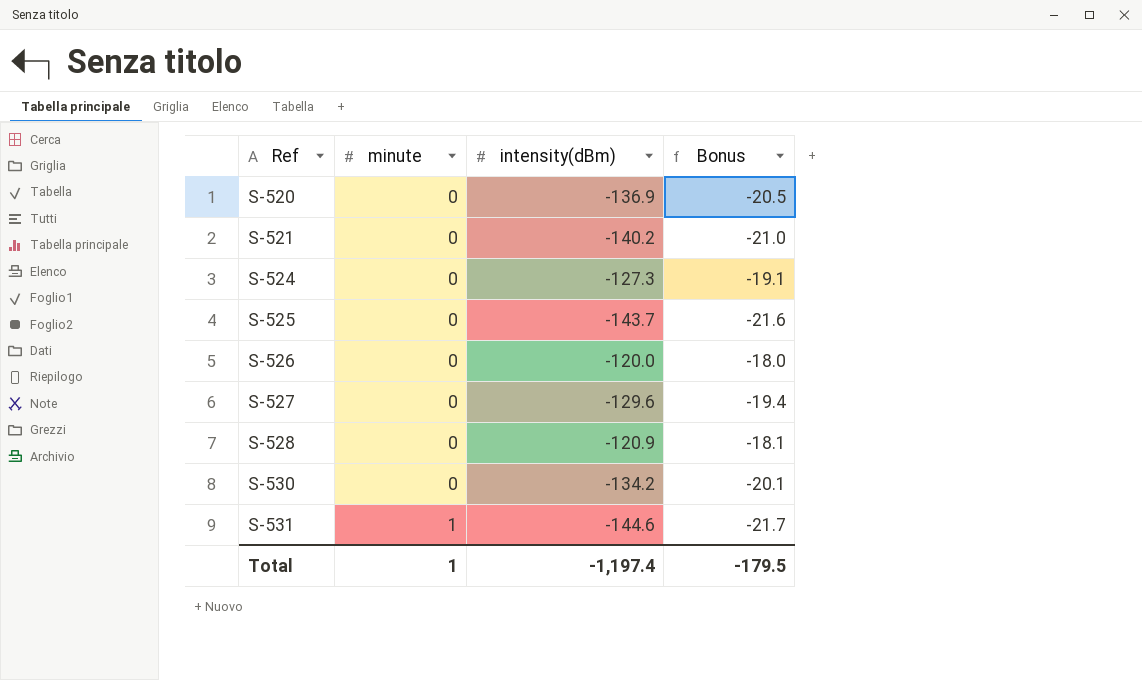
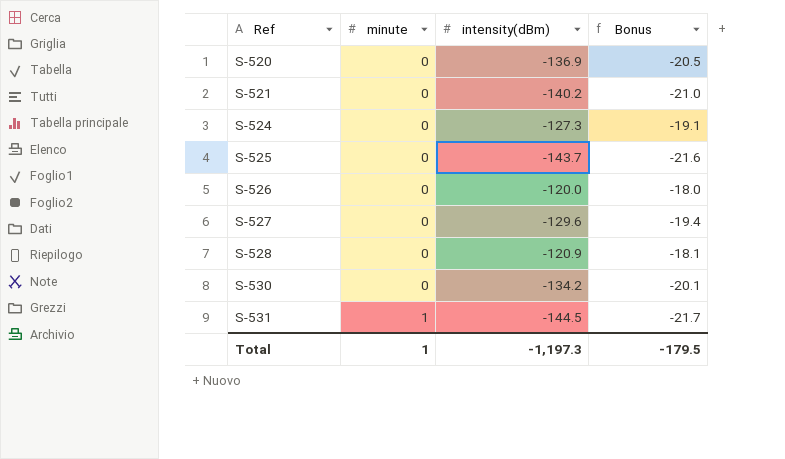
S-531 | intensity(dBm): -144.6 -> -144.5
Total | intensity(dBm): -1,197.4 -> -1,197.3

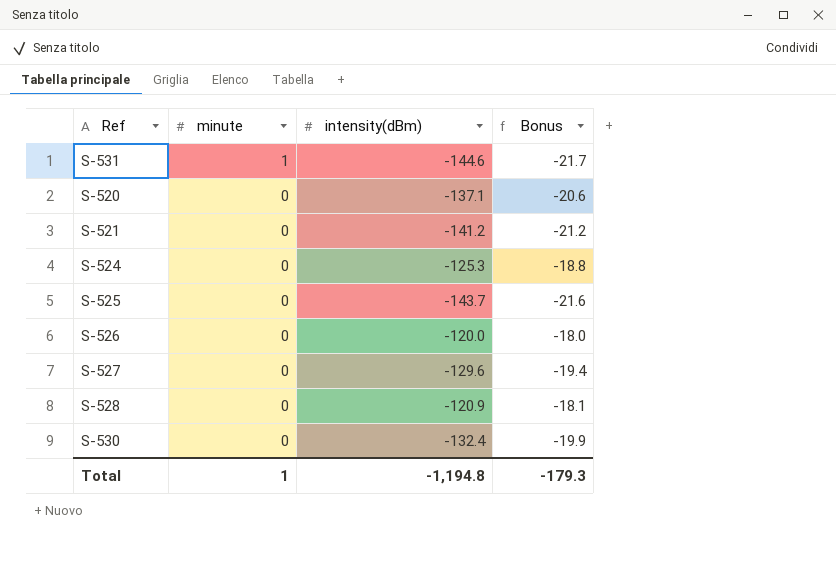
row order: Ref ascending -> minute descending
S-531 | intensity(dBm): -144.5 -> -144.6
S-520 | intensity(dBm): -136.9 -> -137.1
S-520 | Bonus: -20.5 -> -20.6
S-521 | intensity(dBm): -140.2 -> -141.2
S-521 | Bonus: -21.0 -> -21.2
S-524 | intensity(dBm): -127.3 -> -125.3
S-524 | Bonus: -19.1 -> -18.8
S-530 | intensity(dBm): -134.2 -> -132.4
S-530 | Bonus: -20.1 -> -19.9
Total | intensity(dBm): -1,197.3 -> -1,194.8
Total | Bonus: -179.5 -> -179.3

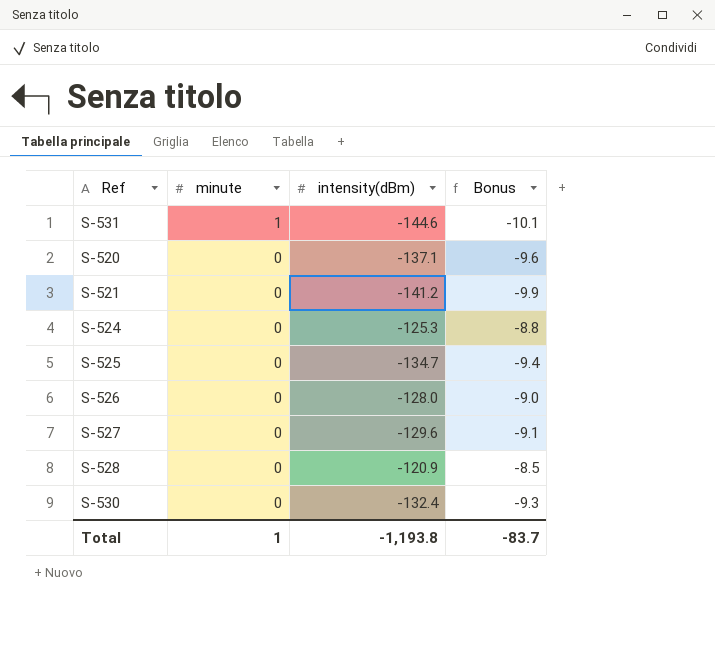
column Bonus | formula: [intensity(dBm)] * 0.15 -> [intensity(dBm)] * 0.07
S-525 | intensity(dBm): -143.7 -> -134.7
S-526 | intensity(dBm): -120.0 -> -128.0
Total | intensity(dBm): -1,194.8 -> -1,193.8
Total | Bonus: -179.3 -> -83.7

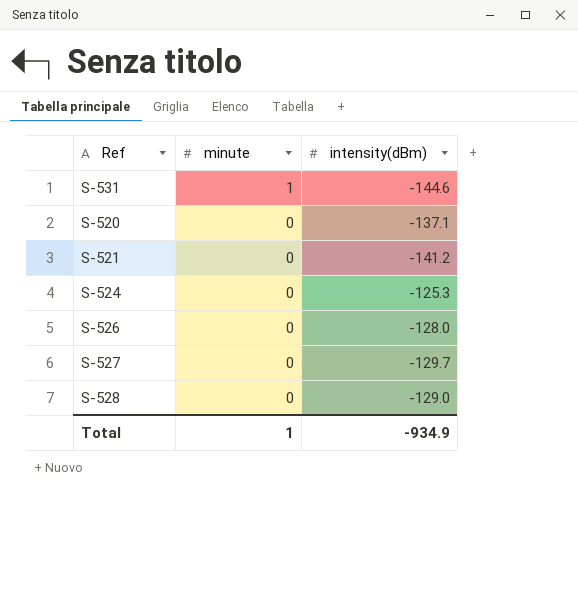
column Bonus | formula: [intensity(dBm)] * 0.07 -> none
row S-525: 0 | -134.7 | -9.4 -> none
row S-530: 0 | -132.4 | -9.3 -> none
S-527 | intensity(dBm): -129.6 -> -129.7
S-528 | intensity(dBm): -120.9 -> -129.0
Total | intensity(dBm): -1,193.8 -> -934.9

